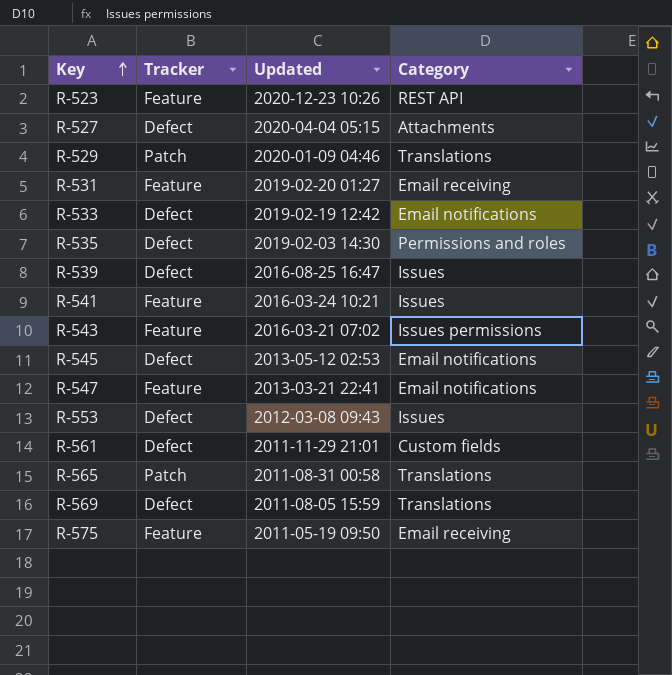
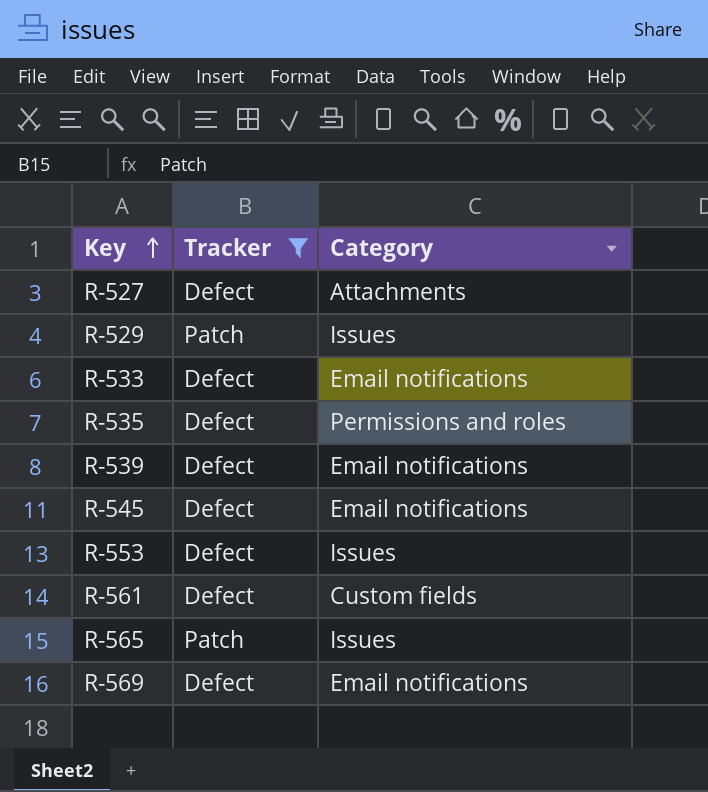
filter: none -> Tracker != Feature
column Updated | position: 3 -> none
R-529 | Category: Translations -> Issues
R-539 | Category: Issues -> Email notifications
R-565 | Category: Translations -> Issues
R-569 | Category: Translations -> Email notifications

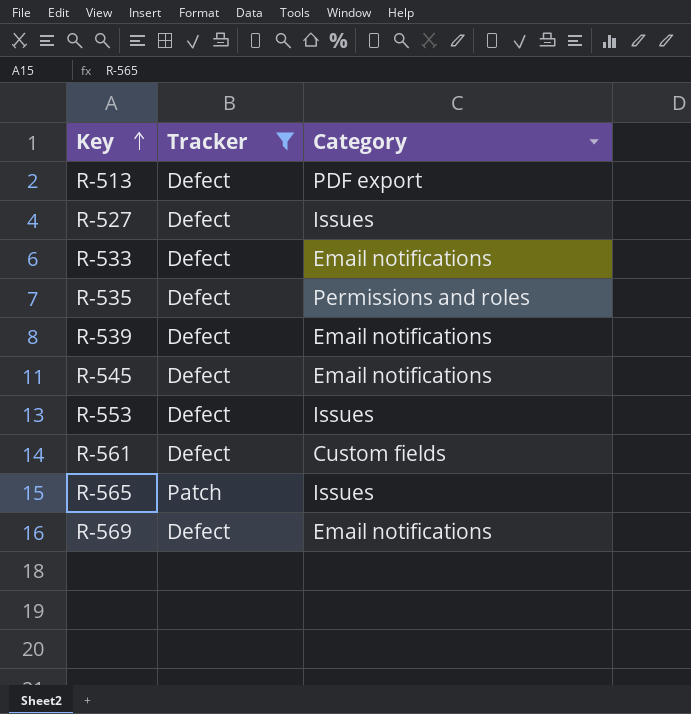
row R-529: Patch | Issues -> none
row R-513: none -> Defect | PDF export
R-527 | Category: Attachments -> Issues

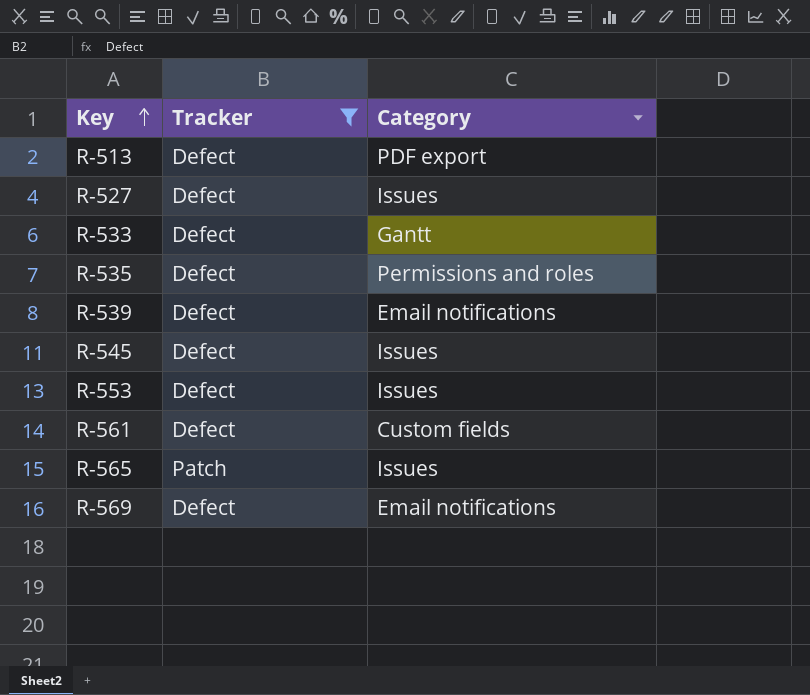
R-533 | Category: Email notifications -> Gantt
R-545 | Category: Email notifications -> Issues

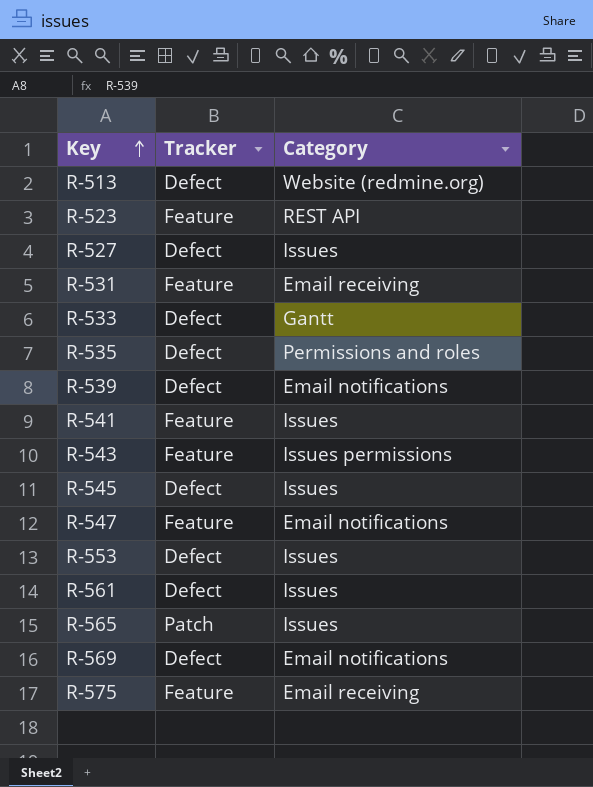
filter: Tracker != Feature -> none
R-513 | Category: PDF export -> Website (redmine.org)
R-561 | Category: Custom fields -> Issues

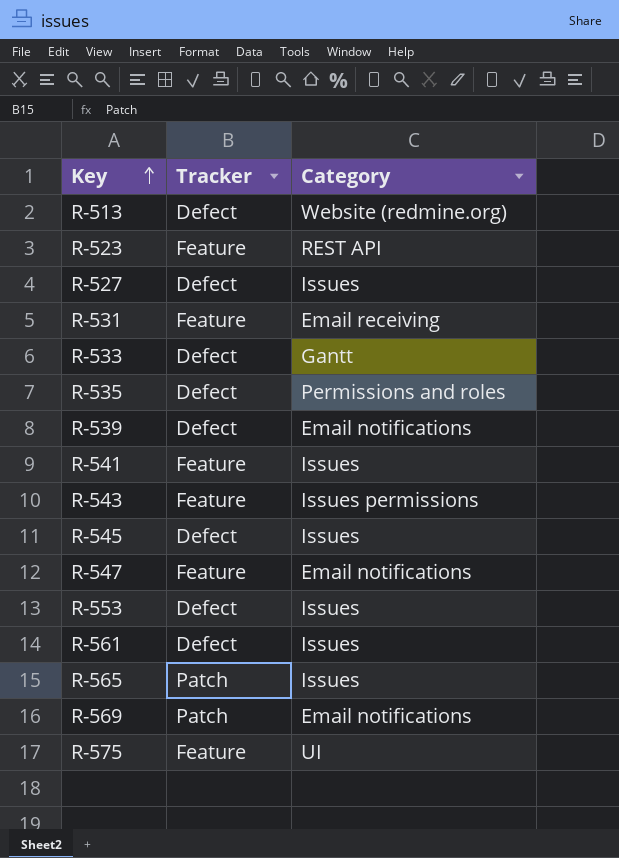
R-569 | Tracker: Defect -> Patch
R-575 | Category: Email receiving -> UI

